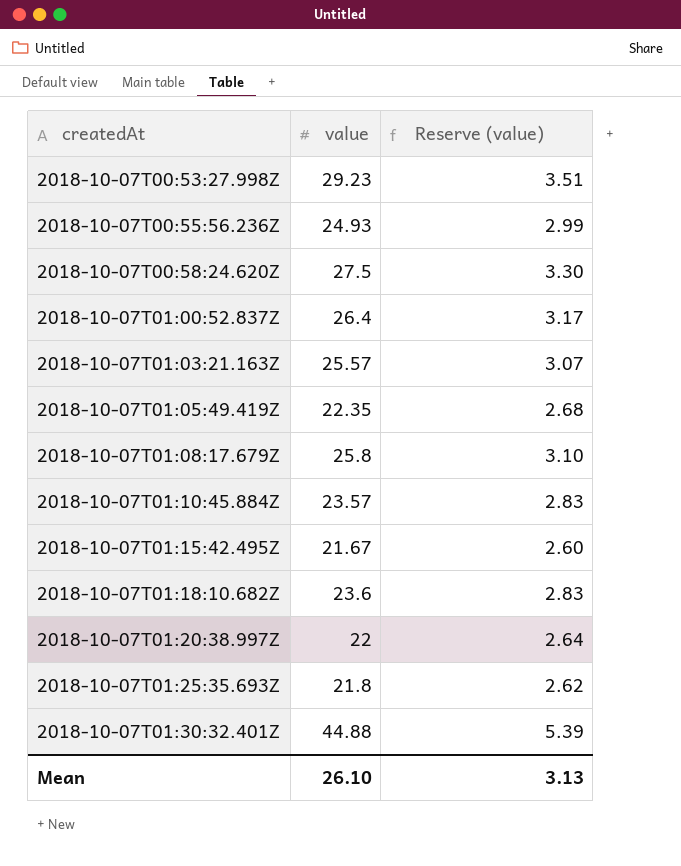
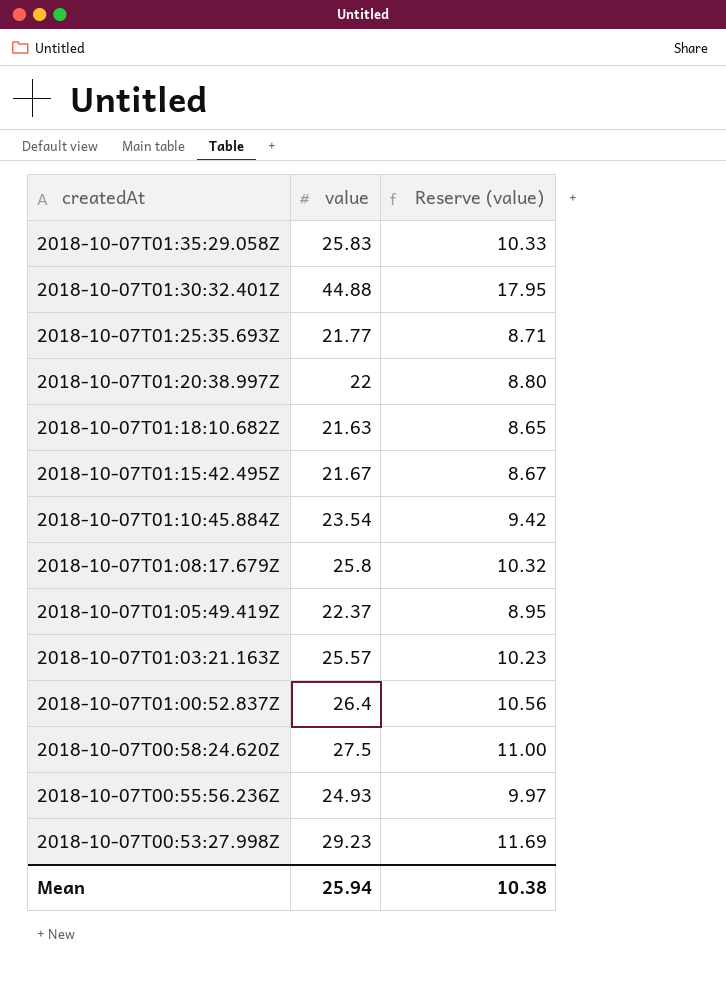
row order: createdAt ascending -> createdAt descending
column Reserve (value) | formula: [value] * 0.12 -> [value] * 0.4
row 2018-10-07T01:35:29.058Z: none -> 25.83 | 10.33
2018-10-07T01:25:35.693Z | value: 21.8 -> 21.77
2018-10-07T01:18:10.682Z | value: 23.6 -> 21.63
2018-10-07T01:10:45.884Z | value: 23.57 -> 23.54
2018-10-07T01:05:49.419Z | value: 22.35 -> 22.37
Mean | value: 26.10 -> 25.94
Mean | Reserve (value): 3.13 -> 10.38

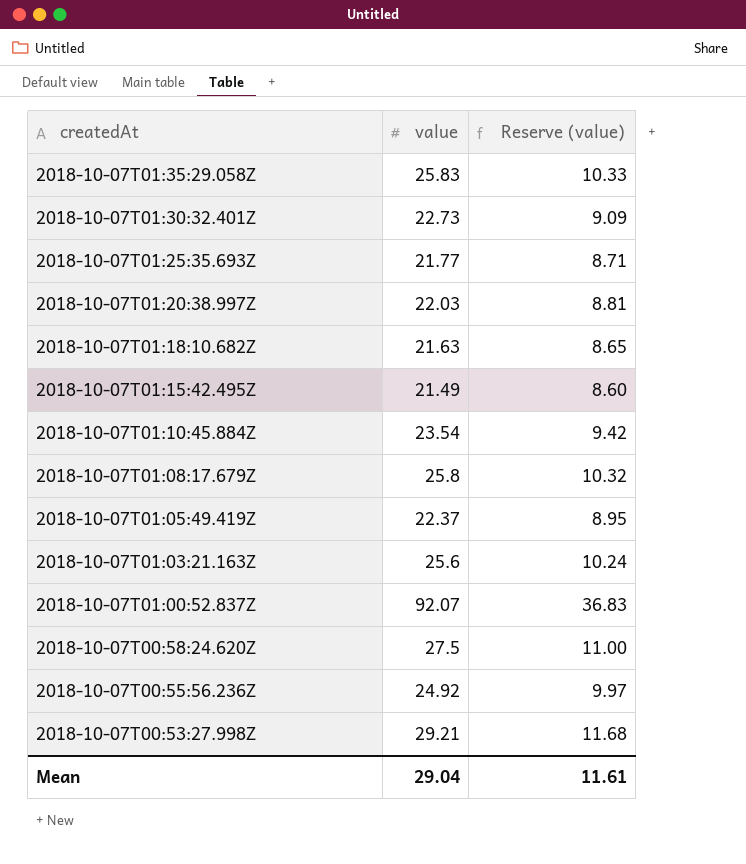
2018-10-07T01:30:32.401Z | value: 44.88 -> 22.73
2018-10-07T01:30:32.401Z | Reserve (value): 17.95 -> 9.09
2018-10-07T01:20:38.997Z | value: 22 -> 22.03
2018-10-07T01:20:38.997Z | Reserve (value): 8.80 -> 8.81
2018-10-07T01:15:42.495Z | value: 21.67 -> 21.49
2018-10-07T01:15:42.495Z | Reserve (value): 8.67 -> 8.60
2018-10-07T01:03:21.163Z | value: 25.57 -> 25.6
2018-10-07T01:03:21.163Z | Reserve (value): 10.23 -> 10.24
2018-10-07T01:00:52.837Z | value: 26.4 -> 92.07
2018-10-07T01:00:52.837Z | Reserve (value): 10.56 -> 36.83
2018-10-07T00:55:56.236Z | value: 24.93 -> 24.92
2018-10-07T00:53:27.998Z | value: 29.23 -> 29.21
2018-10-07T00:53:27.998Z | Reserve (value): 11.69 -> 11.68
Mean | value: 25.94 -> 29.04
Mean | Reserve (value): 10.38 -> 11.61

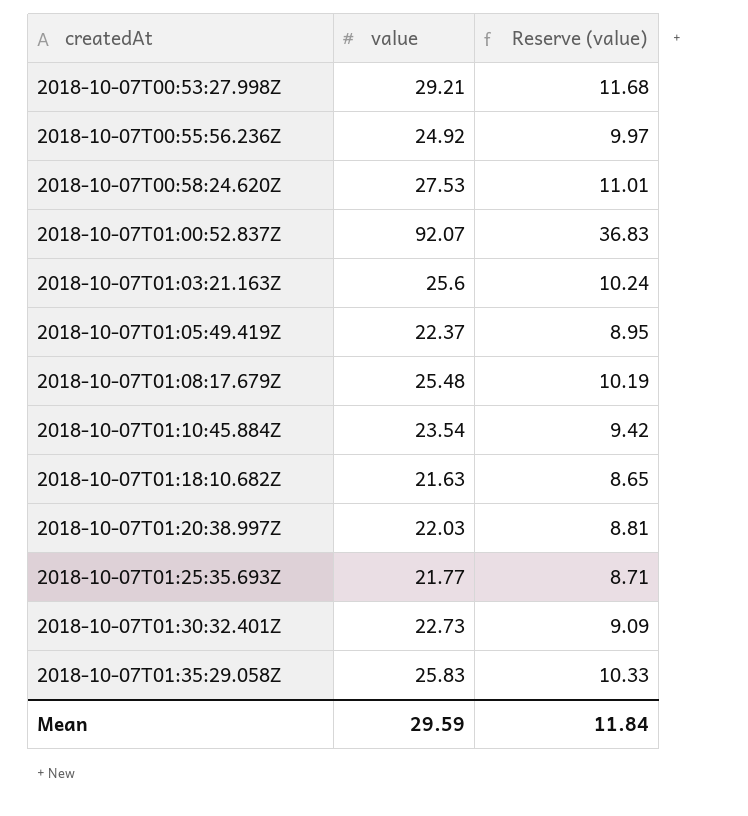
row order: createdAt descending -> createdAt ascending
row 2018-10-07T01:15:42.495Z: 21.49 | 8.60 -> none
2018-10-07T00:58:24.620Z | value: 27.5 -> 27.53
2018-10-07T00:58:24.620Z | Reserve (value): 11.00 -> 11.01
2018-10-07T01:08:17.679Z | value: 25.8 -> 25.48
2018-10-07T01:08:17.679Z | Reserve (value): 10.32 -> 10.19
Mean | value: 29.04 -> 29.59
Mean | Reserve (value): 11.61 -> 11.84

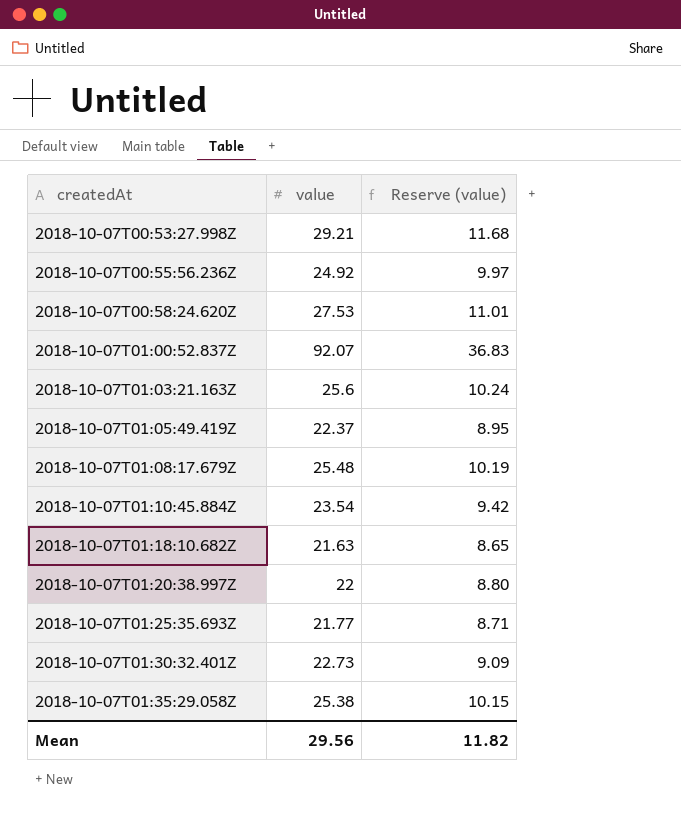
2018-10-07T01:20:38.997Z | value: 22.03 -> 22
2018-10-07T01:20:38.997Z | Reserve (value): 8.81 -> 8.80
2018-10-07T01:35:29.058Z | value: 25.83 -> 25.38
2018-10-07T01:35:29.058Z | Reserve (value): 10.33 -> 10.15
Mean | value: 29.59 -> 29.56
Mean | Reserve (value): 11.84 -> 11.82

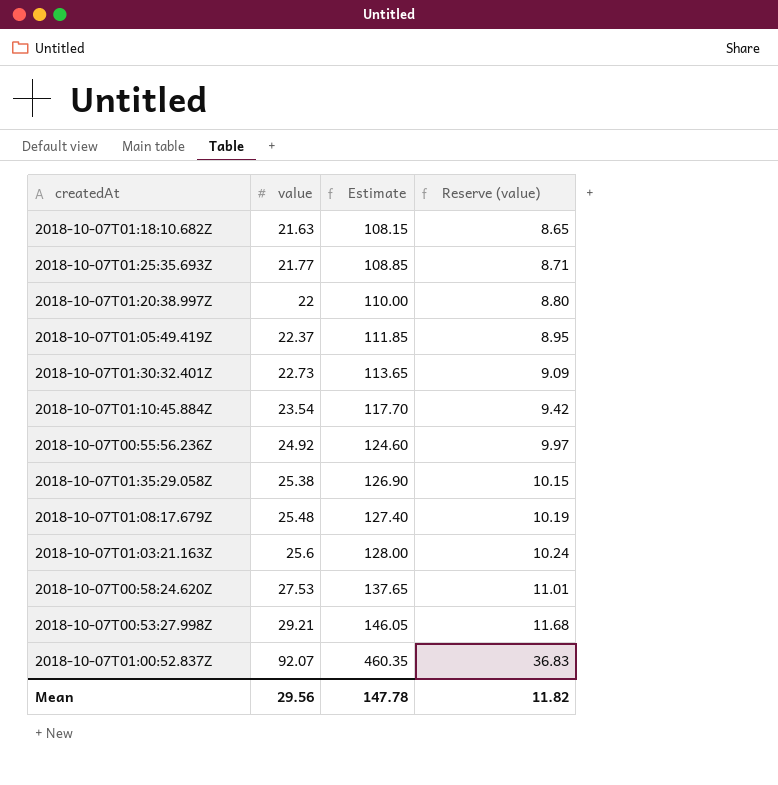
row order: createdAt ascending -> value ascending
column Estimate | formula: none -> [value] * 5

